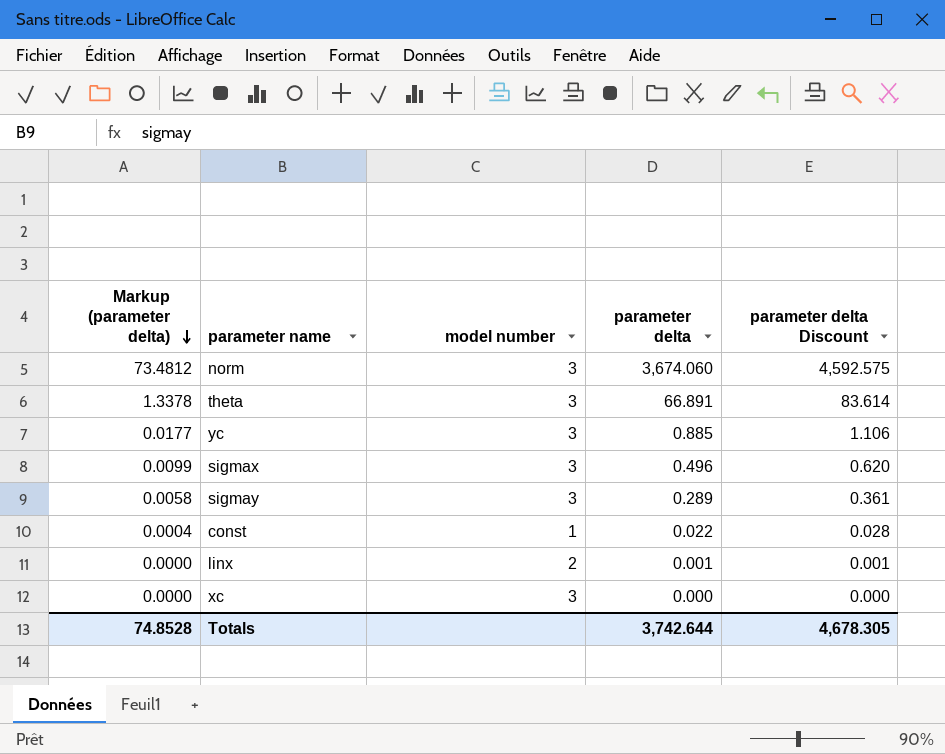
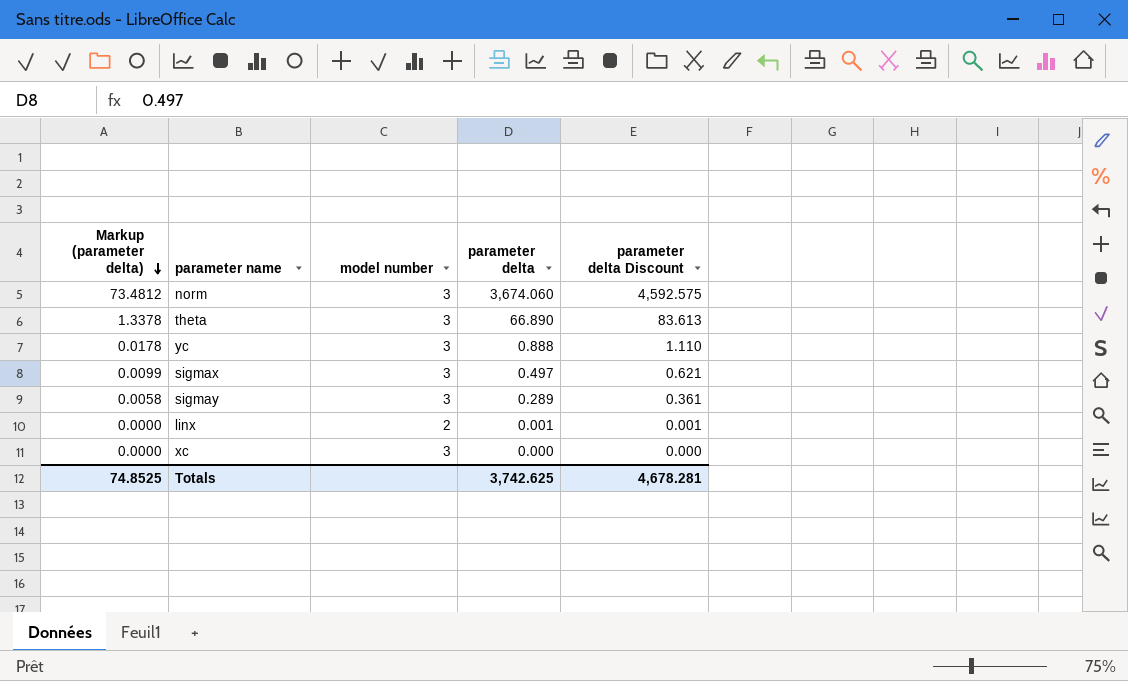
row const: 0.0004 | 1 | 0.022 | 0.028 -> none
theta | parameter delta: 66.891 -> 66.890
theta | parameter delta Discount: 83.614 -> 83.613
yc | Markup (parameter delta): 0.0177 -> 0.0178
yc | parameter delta: 0.885 -> 0.888
yc | parameter delta Discount: 1.106 -> 1.110
sigmax | parameter delta: 0.496 -> 0.497
sigmax | parameter delta Discount: 0.620 -> 0.621
Totals | Markup (parameter delta): 74.8528 -> 74.8525
Totals | parameter delta: 3,742.644 -> 3,742.625
Totals | parameter delta Discount: 4,678.305 -> 4,678.281

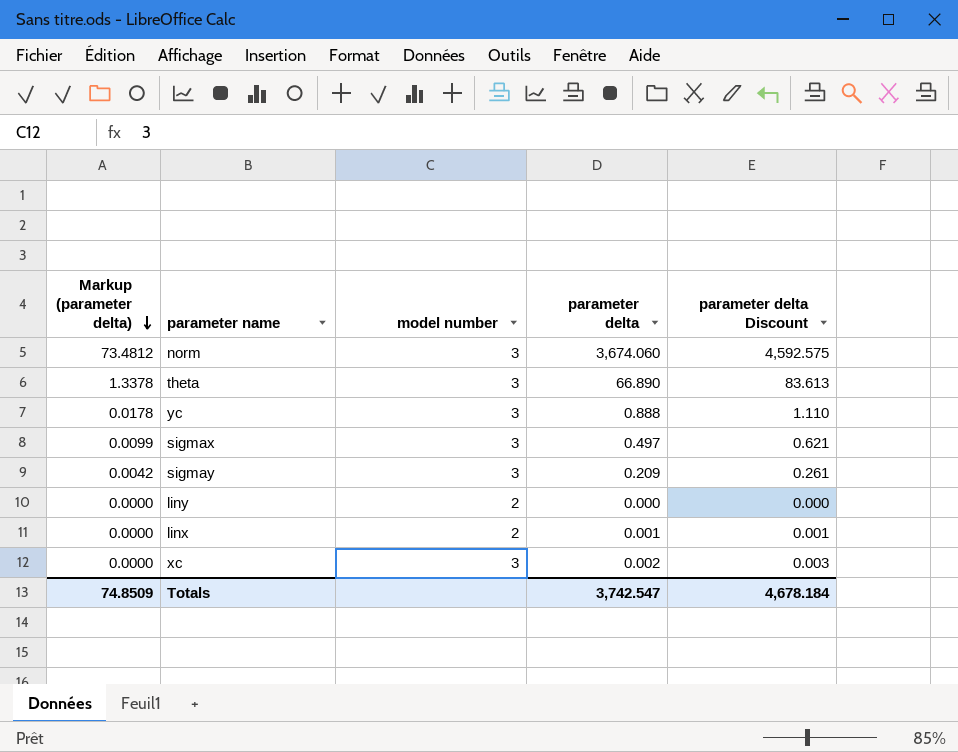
sigmay | Markup (parameter delta): 0.0058 -> 0.0042
sigmay | parameter delta: 0.289 -> 0.209
sigmay | parameter delta Discount: 0.361 -> 0.261
row liny: none -> 0.0000 | 2 | 0.000 | 0.000
xc | parameter delta: 0.000 -> 0.002
xc | parameter delta Discount: 0.000 -> 0.003
Totals | Markup (parameter delta): 74.8525 -> 74.8509
Totals | parameter delta: 3,742.625 -> 3,742.547
Totals | parameter delta Discount: 4,678.281 -> 4,678.184

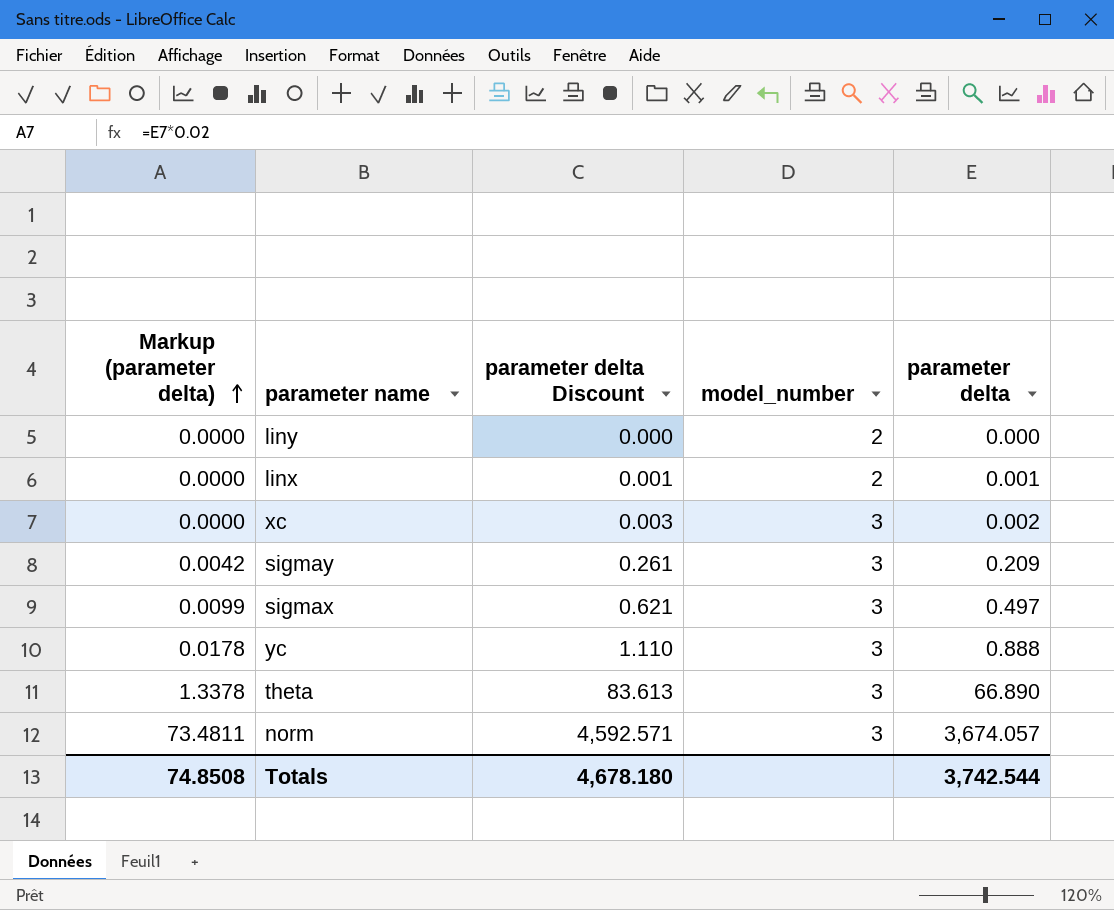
row order: Markup (parameter delta) descending -> Markup (parameter delta) ascending
column parameter delta Discount | position: 5 -> 3
column name: model number -> model_number
norm | Markup (parameter delta): 73.4812 -> 73.4811
norm | parameter delta Discount: 4,592.575 -> 4,592.571
norm | parameter delta: 3,674.060 -> 3,674.057
Totals | Markup (parameter delta): 74.8509 -> 74.8508
Totals | parameter delta Discount: 4,678.184 -> 4,678.180
Totals | parameter delta: 3,742.547 -> 3,742.544

